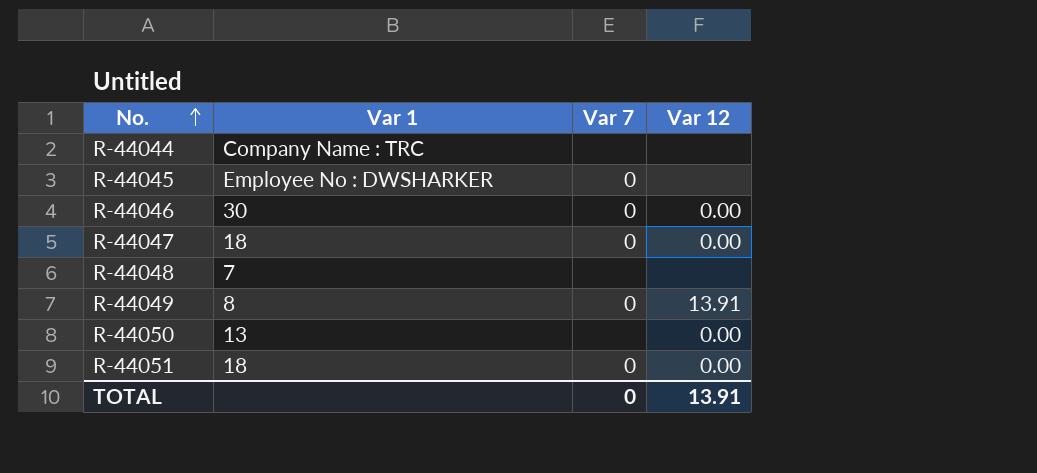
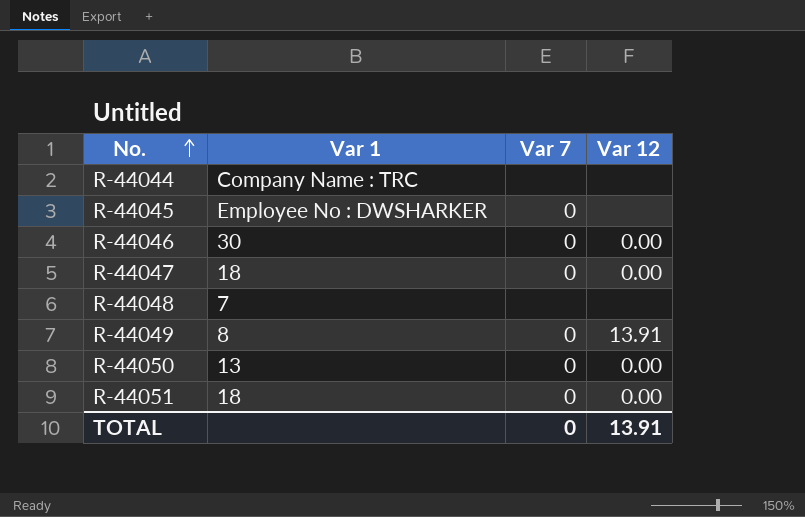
R-44050 | Var 7: none -> 0

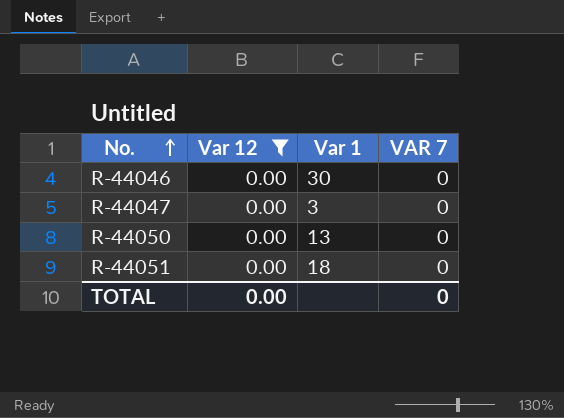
filter: none -> Var 12 = 0.00
column Var 12 | position: 4 -> 2
column name: Var 7 -> VAR 7
R-44047 | Var 1: 18 -> 3
TOTAL | Var 12: 13.91 -> 0.00

